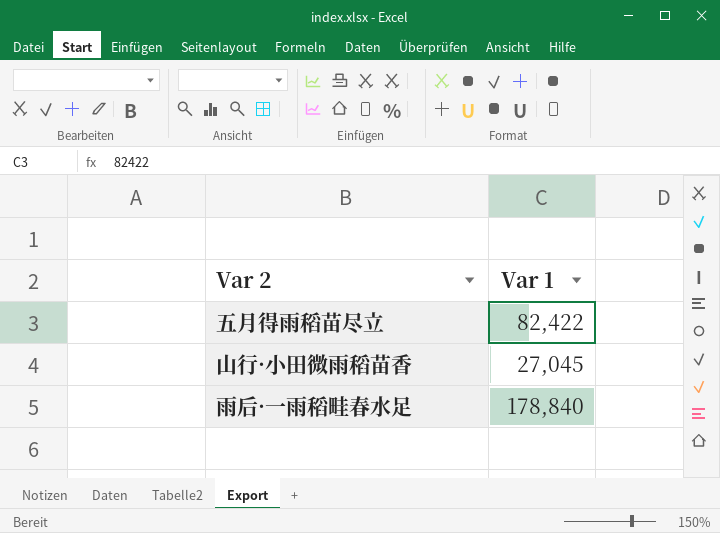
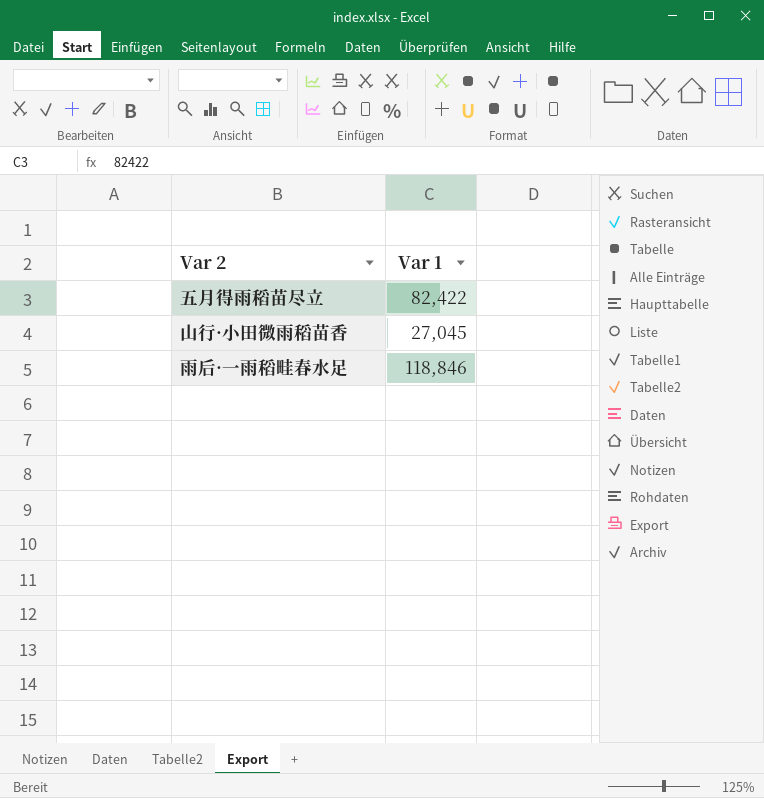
雨后·一雨稻畦春水足 | Var 1: 178,840 -> 118,846

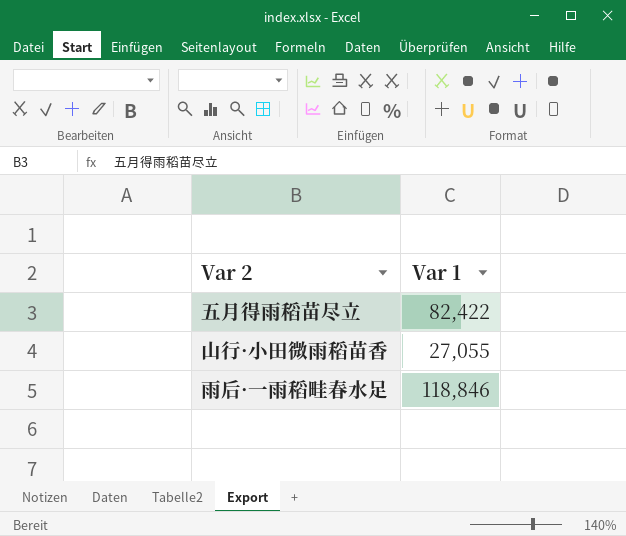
山行·小田微雨稻苗香 | Var 1: 27,045 -> 27,055

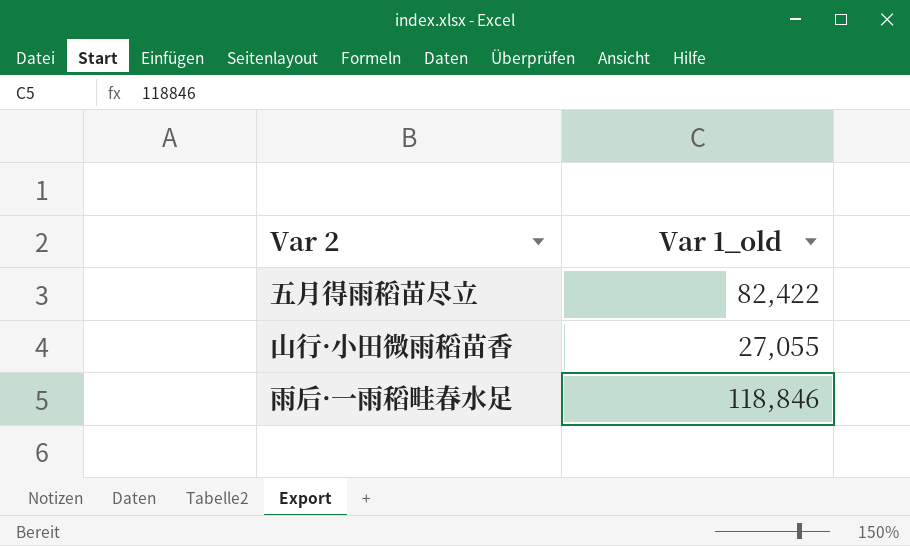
column name: Var 1 -> Var 1_old

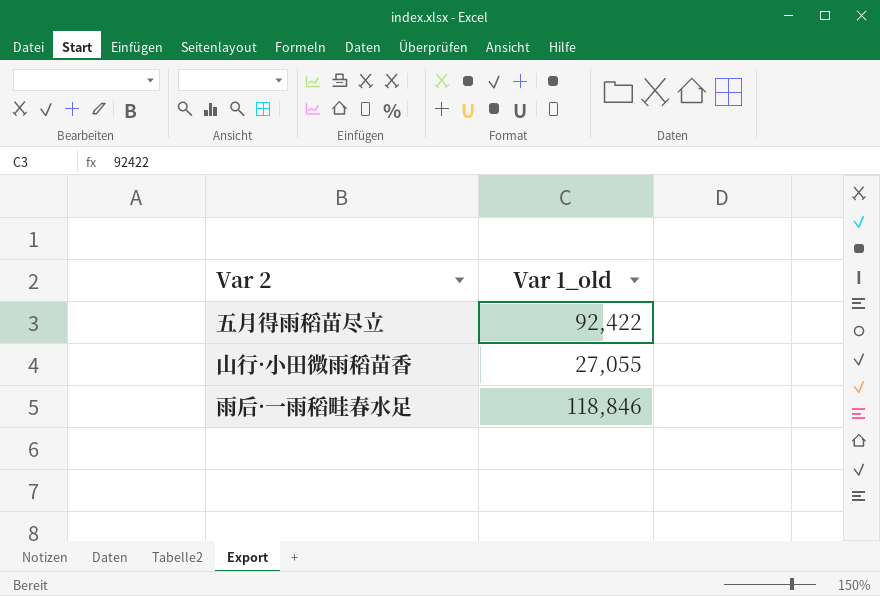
五月得雨稻苗尽立 | Var 1_old: 82,422 -> 92,422

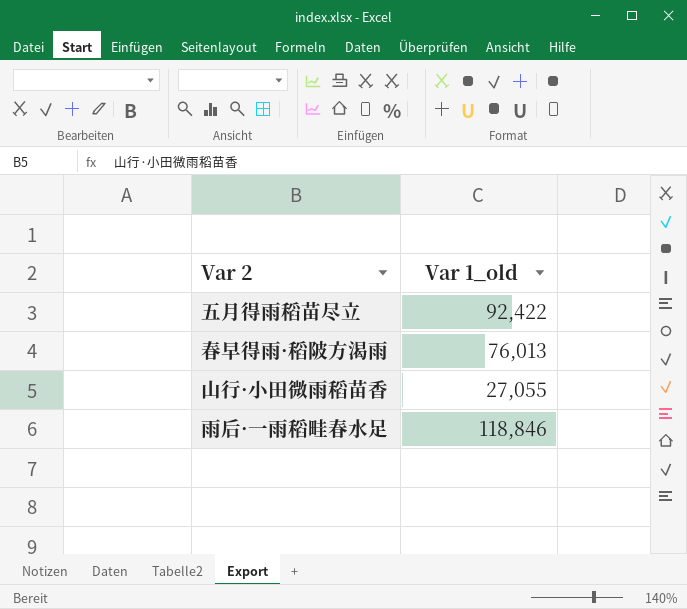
row 春早得雨·稻陂方渴雨: none -> 76,013

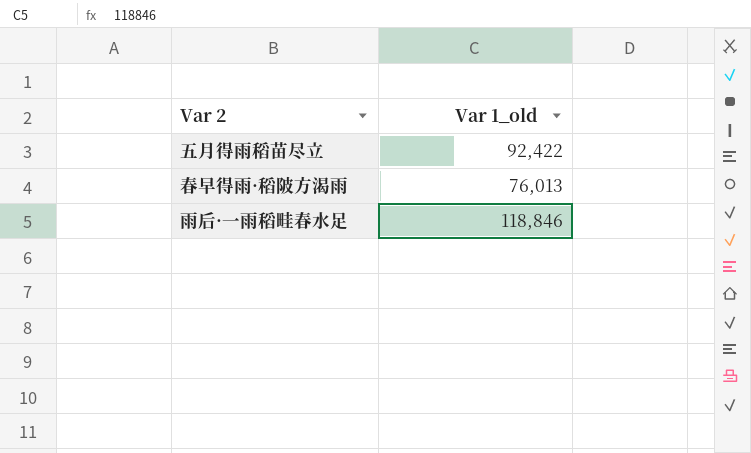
row 山行·小田微雨稻苗香: 27,055 -> none

